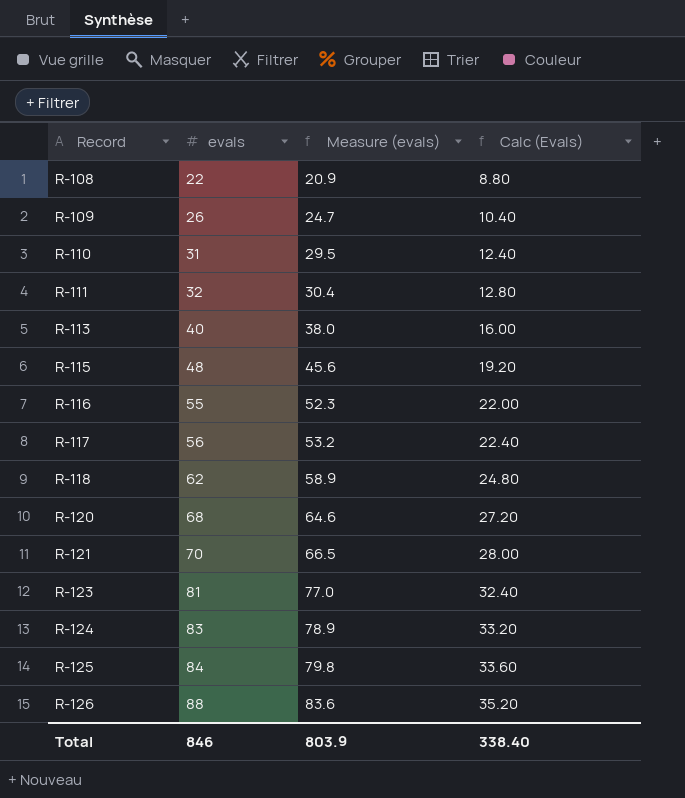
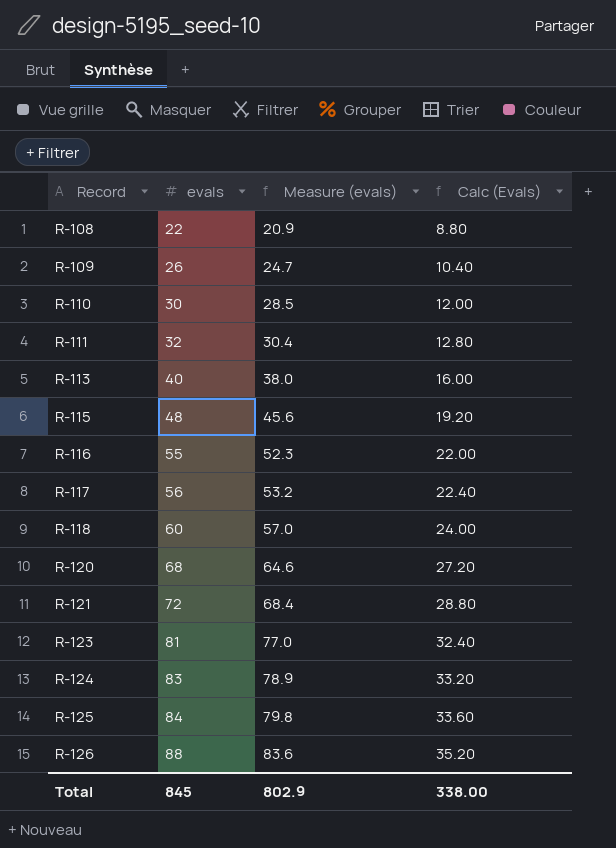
R-110 | evals: 31 -> 30
R-110 | Measure (evals): 29.5 -> 28.5
R-110 | Calc (Evals): 12.40 -> 12.00
R-118 | evals: 62 -> 60
R-118 | Measure (evals): 58.9 -> 57.0
R-118 | Calc (Evals): 24.80 -> 24.00
R-121 | evals: 70 -> 72
R-121 | Measure (evals): 66.5 -> 68.4
R-121 | Calc (Evals): 28.00 -> 28.80
Total | evals: 846 -> 845
Total | Measure (evals): 803.9 -> 802.9
Total | Calc (Evals): 338.40 -> 338.00

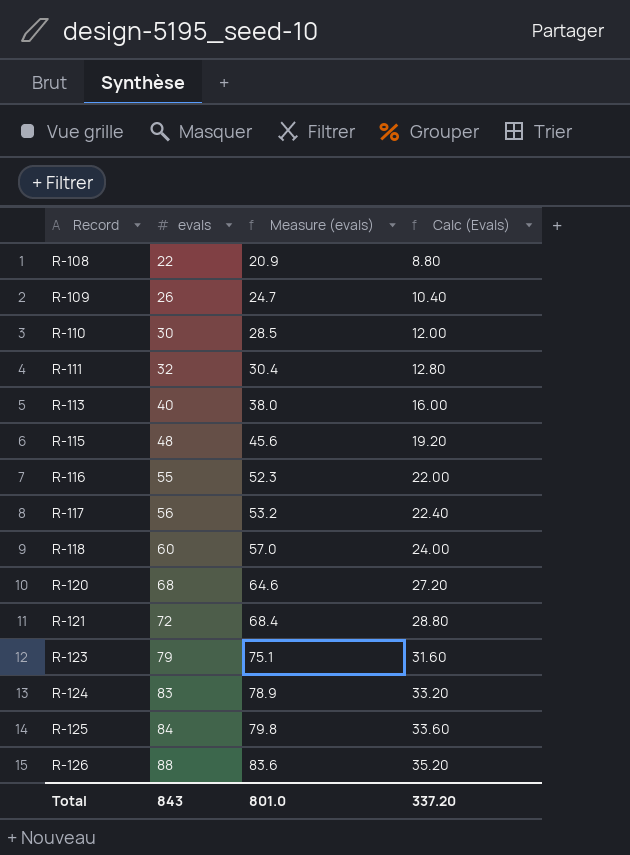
R-123 | evals: 81 -> 79
R-123 | Measure (evals): 77.0 -> 75.1
R-123 | Calc (Evals): 32.40 -> 31.60
Total | evals: 845 -> 843
Total | Measure (evals): 802.9 -> 801.0
Total | Calc (Evals): 338.00 -> 337.20

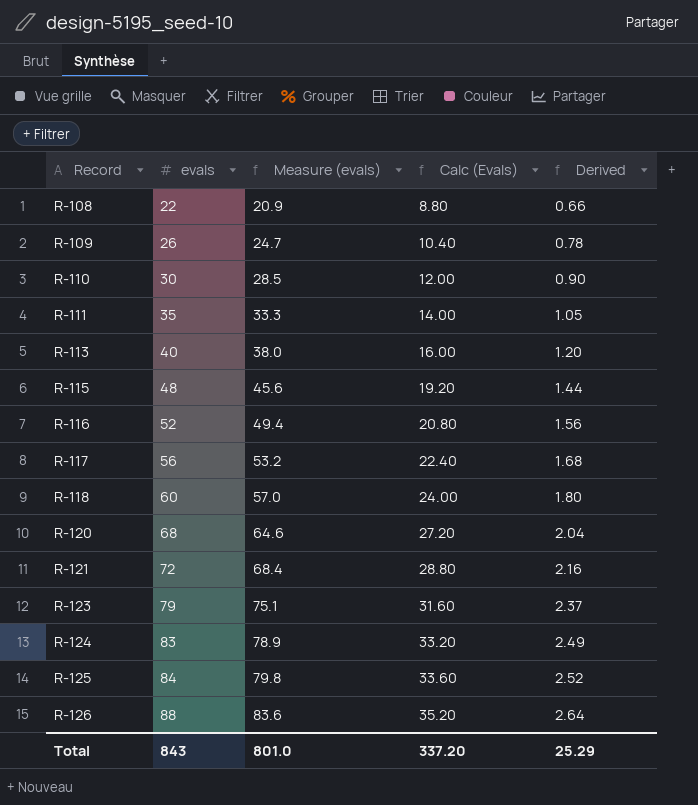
column Derived | formula: none -> [evals] * 0.03
R-111 | evals: 32 -> 35
R-111 | Measure (evals): 30.4 -> 33.3
R-111 | Calc (Evals): 12.80 -> 14.00
R-116 | evals: 55 -> 52
R-116 | Measure (evals): 52.3 -> 49.4
R-116 | Calc (Evals): 22.00 -> 20.80

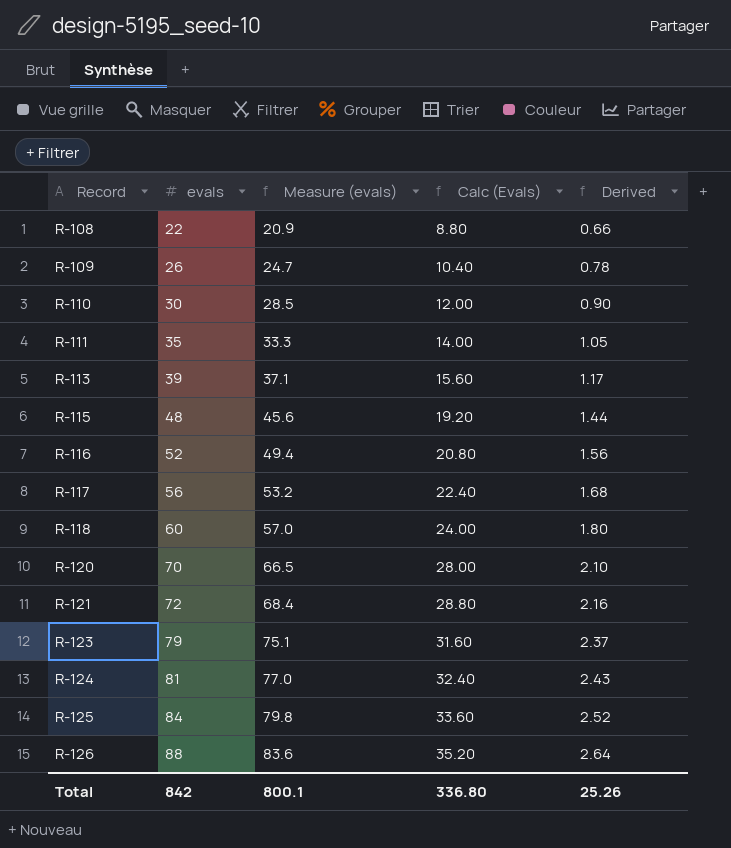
R-113 | evals: 40 -> 39
R-113 | Measure (evals): 38.0 -> 37.1
R-113 | Calc (Evals): 16.00 -> 15.60
R-113 | Derived: 1.20 -> 1.17
R-120 | evals: 68 -> 70
R-120 | Measure (evals): 64.6 -> 66.5
R-120 | Calc (Evals): 27.20 -> 28.00
R-120 | Derived: 2.04 -> 2.10
R-124 | evals: 83 -> 81
R-124 | Measure (evals): 78.9 -> 77.0
R-124 | Calc (Evals): 33.20 -> 32.40
R-124 | Derived: 2.49 -> 2.43
Total | evals: 843 -> 842
Total | Measure (evals): 801.0 -> 800.1
Total | Calc (Evals): 337.20 -> 336.80
Total | Derived: 25.29 -> 25.26

